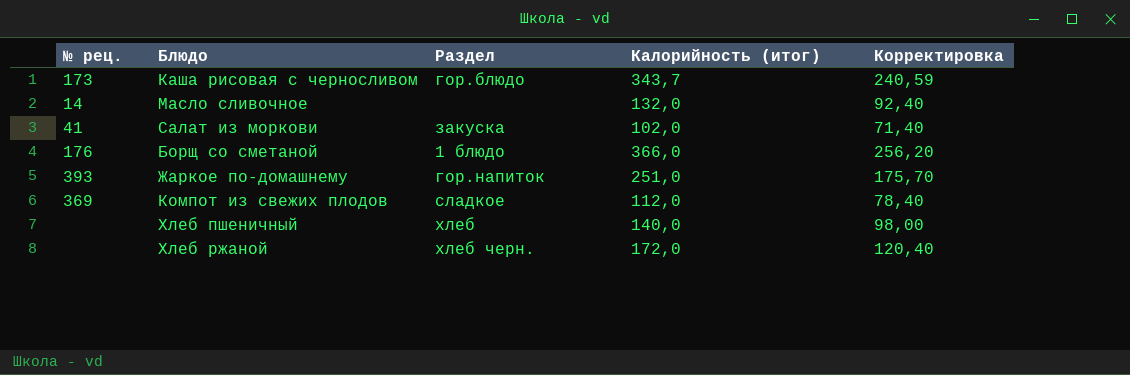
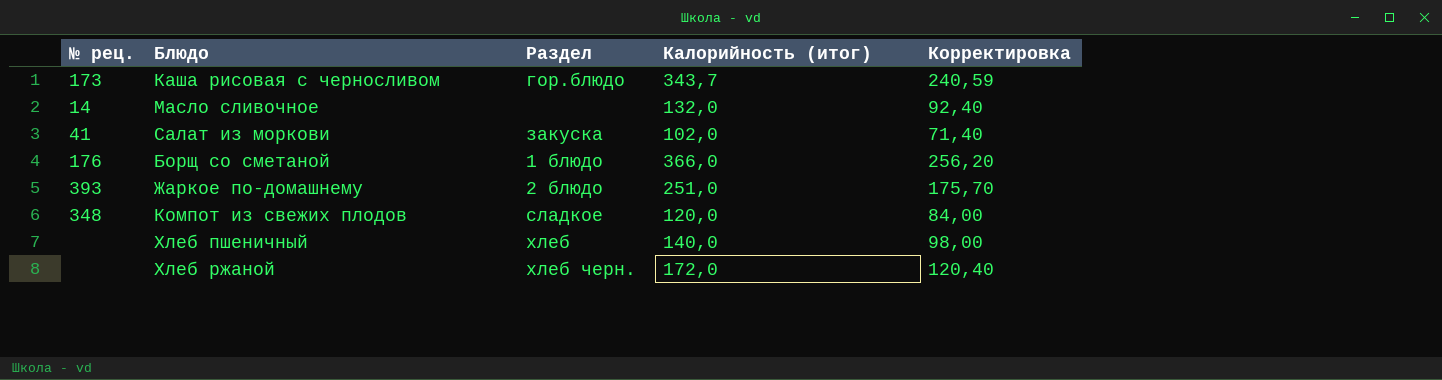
Жаркое по-домашнему | Раздел: гор.напиток -> 2 блюдо
Компот из свежих плодов | № рец.: 369 -> 348
Компот из свежих плодов | Калорийность (итог): 112,0 -> 120,0
Компот из свежих плодов | Корректировка: 78,40 -> 84,00

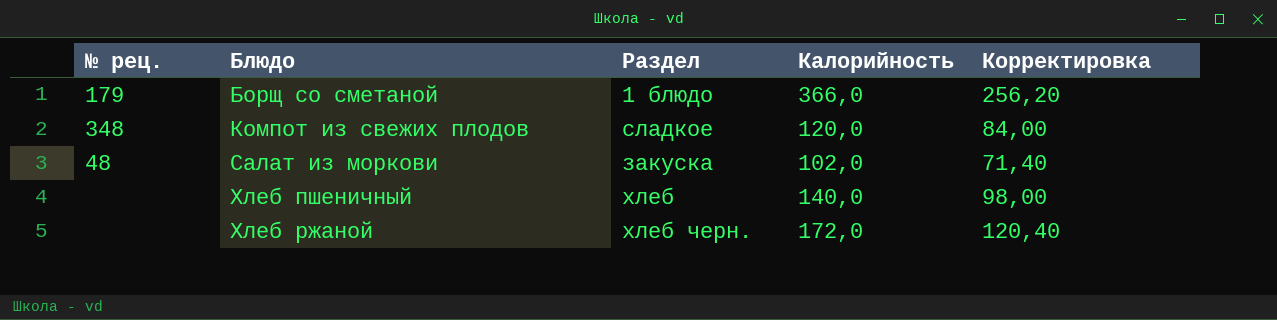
row order: none -> Блюдо ascending
column name: Калорийность (итог) -> Калорийность
row Каша рисовая с черносливом: 173 | гор.блюдо | 343,7 | 240,59 -> none
row Масло сливочное: 14 | none | 132,0 | 92,40 -> none
row Жаркое по-домашнему: 393 | 2 блюдо | 251,0 | 175,70 -> none
Борщ со сметаной | № рец.: 176 -> 179
Салат из моркови | № рец.: 41 -> 48

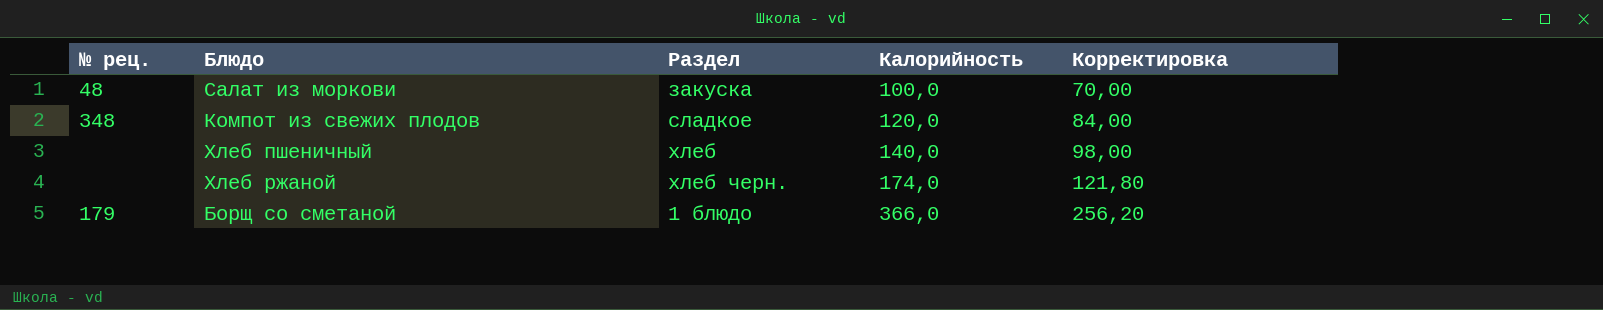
row order: Блюдо ascending -> Калорийность ascending
Салат из моркови | Калорийность: 102,0 -> 100,0
Салат из моркови | Корректировка: 71,40 -> 70,00
Хлеб ржаной | Калорийность: 172,0 -> 174,0
Хлеб ржаной | Корректировка: 120,40 -> 121,80

